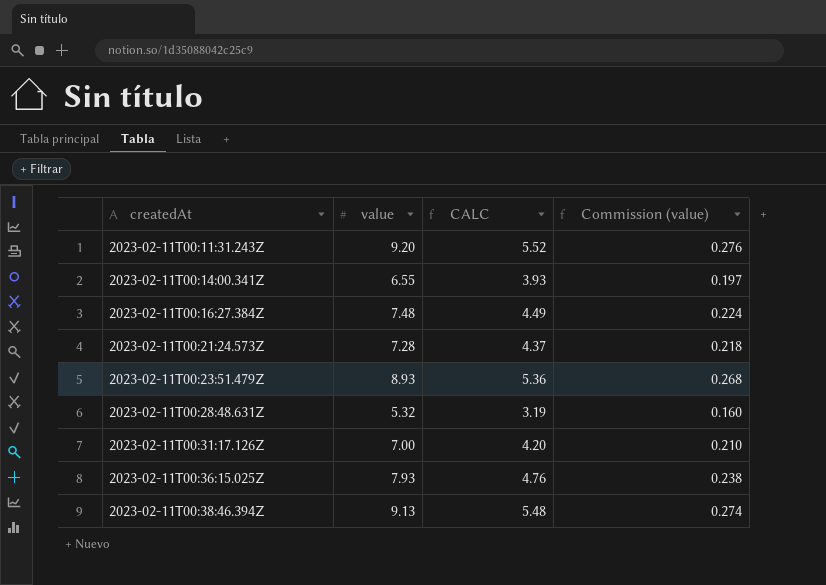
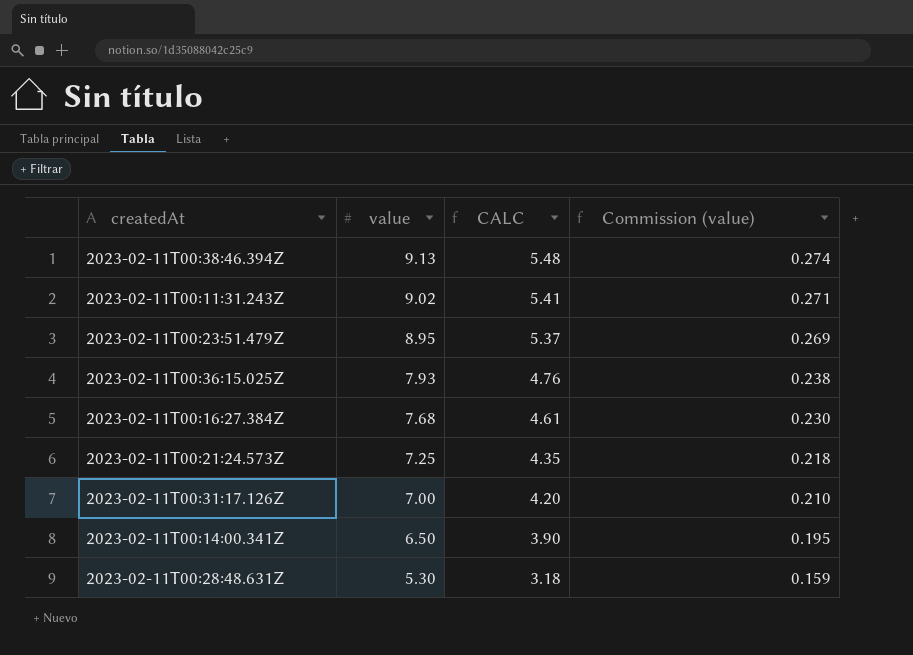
row order: createdAt ascending -> value descending
2023-02-11T00:11:31.243Z | value: 9.20 -> 9.02
2023-02-11T00:11:31.243Z | CALC: 5.52 -> 5.41
2023-02-11T00:11:31.243Z | Commission (value): 0.276 -> 0.271
2023-02-11T00:23:51.479Z | value: 8.93 -> 8.95
2023-02-11T00:23:51.479Z | CALC: 5.36 -> 5.37
2023-02-11T00:23:51.479Z | Commission (value): 0.268 -> 0.269
2023-02-11T00:16:27.384Z | value: 7.48 -> 7.68
2023-02-11T00:16:27.384Z | CALC: 4.49 -> 4.61
2023-02-11T00:16:27.384Z | Commission (value): 0.224 -> 0.230
2023-02-11T00:21:24.573Z | value: 7.28 -> 7.25
2023-02-11T00:21:24.573Z | CALC: 4.37 -> 4.35
2023-02-11T00:14:00.341Z | value: 6.55 -> 6.50
2023-02-11T00:14:00.341Z | CALC: 3.93 -> 3.90
2023-02-11T00:14:00.341Z | Commission (value): 0.197 -> 0.195
2023-02-11T00:28:48.631Z | value: 5.32 -> 5.30
2023-02-11T00:28:48.631Z | CALC: 3.19 -> 3.18
2023-02-11T00:28:48.631Z | Commission (value): 0.160 -> 0.159

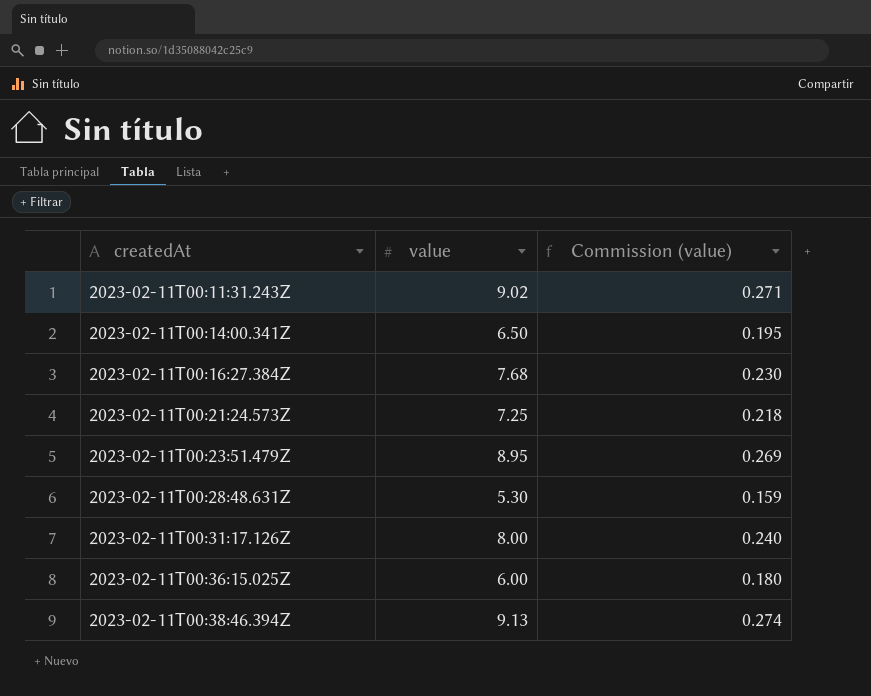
row order: value descending -> createdAt ascending
column CALC | formula: [value] * 0.6 -> none
2023-02-11T00:31:17.126Z | value: 7.00 -> 8.00
2023-02-11T00:31:17.126Z | Commission (value): 0.210 -> 0.240
2023-02-11T00:36:15.025Z | value: 7.93 -> 6.00
2023-02-11T00:36:15.025Z | Commission (value): 0.238 -> 0.180

